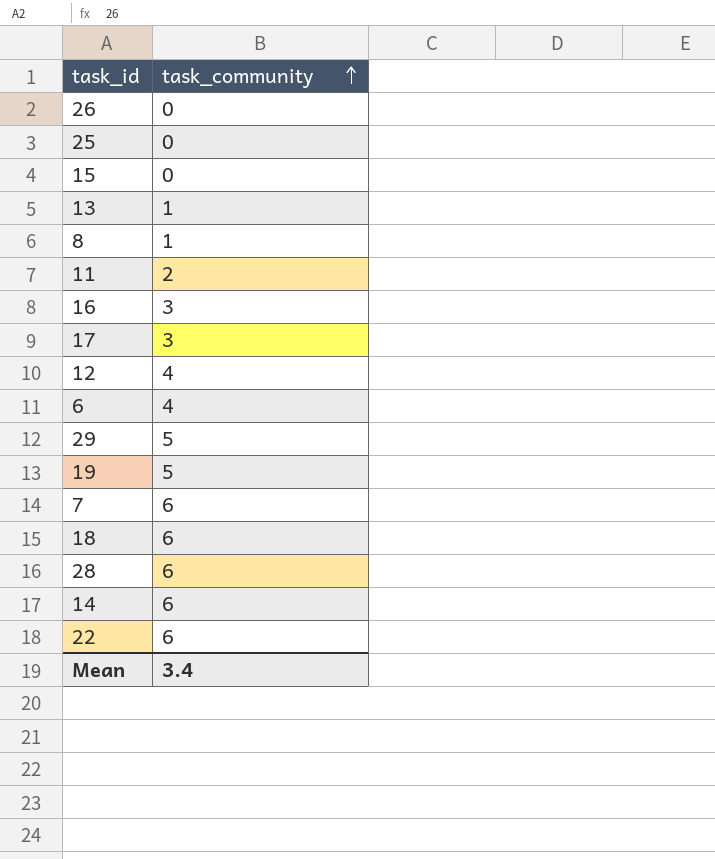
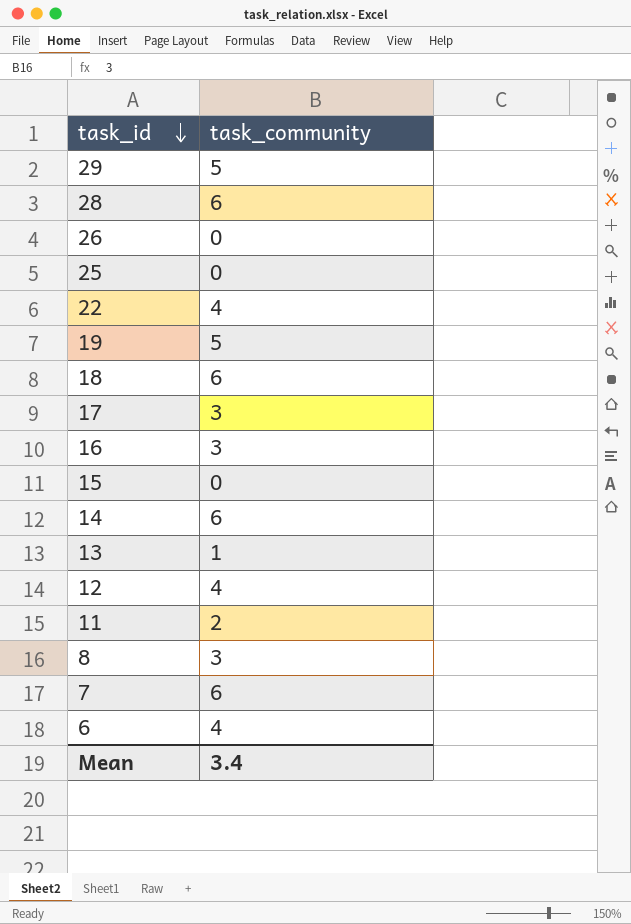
row order: task_community ascending -> task_id descending
22 | task_community: 6 -> 4
8 | task_community: 1 -> 3

